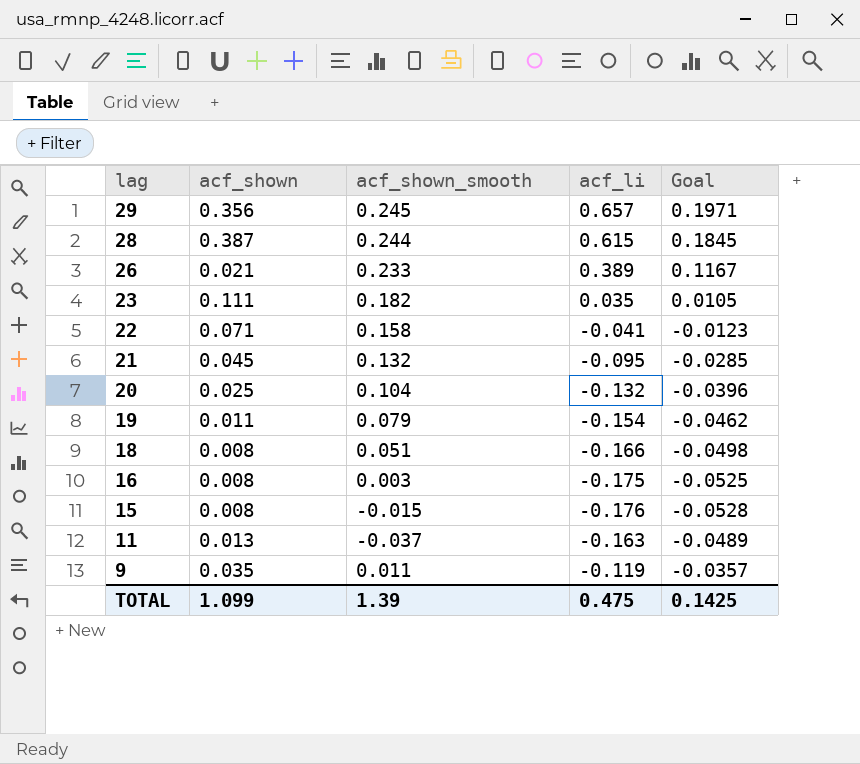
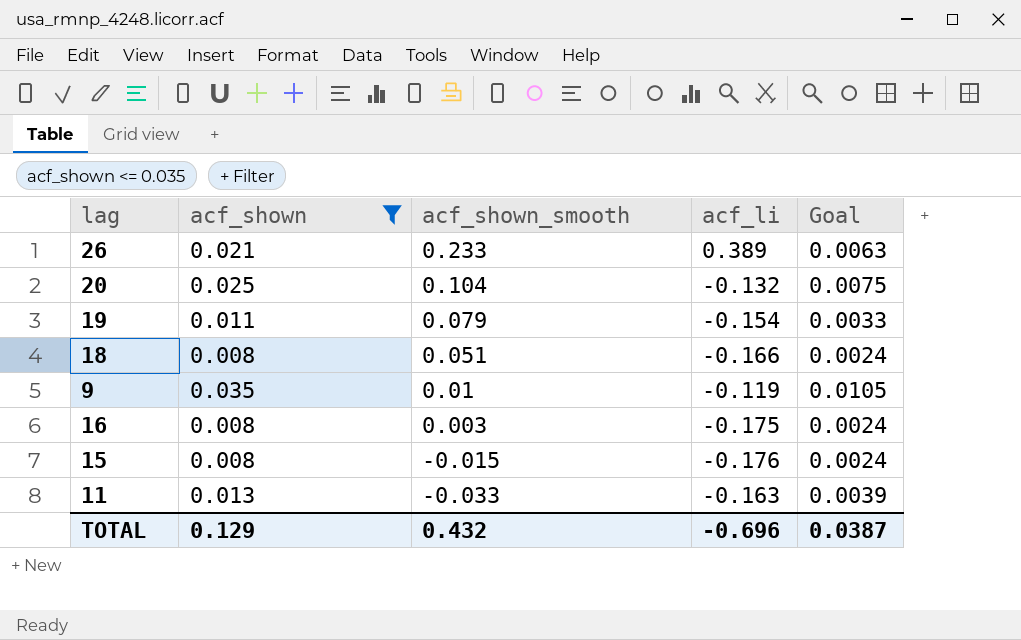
filter: none -> acf_shown <= 0.035
row order: lag descending -> acf_shown_smooth descending
column Goal | formula: [acf_li] * 0.3 -> [acf_shown] * 0.3
9 | acf_shown_smooth: 0.011 -> 0.01
11 | acf_shown_smooth: -0.037 -> -0.033
TOTAL | acf_shown: 1.099 -> 0.129
TOTAL | acf_shown_smooth: 1.39 -> 0.432
TOTAL | acf_li: 0.475 -> -0.696
TOTAL | Goal: 0.1425 -> 0.0387

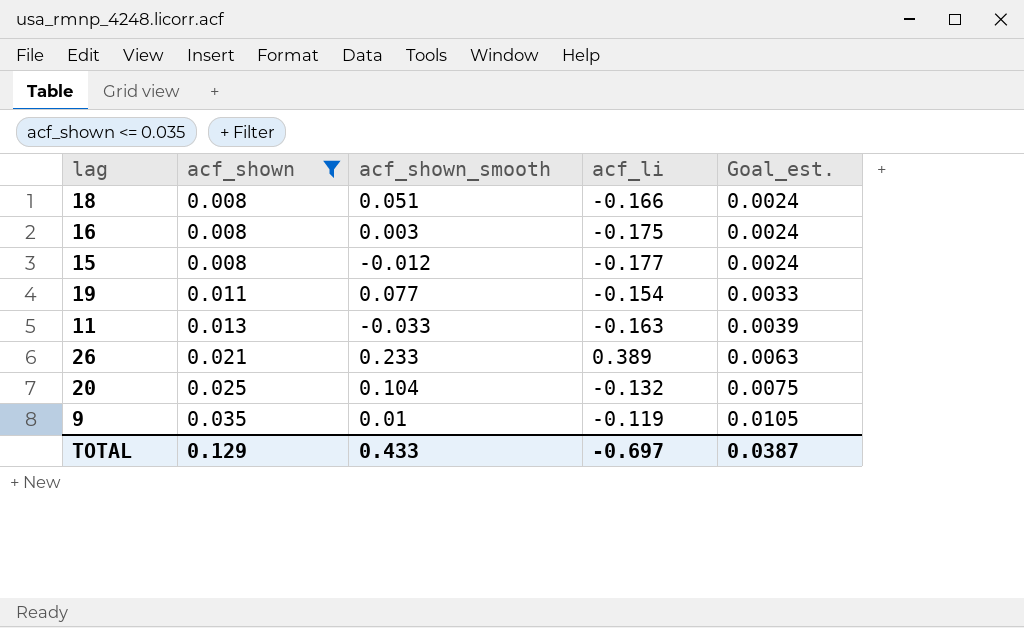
row order: acf_shown_smooth descending -> acf_shown ascending
column name: Goal -> Goal_est.
15 | acf_shown_smooth: -0.015 -> -0.012
15 | acf_li: -0.176 -> -0.177
19 | acf_shown_smooth: 0.079 -> 0.077
TOTAL | acf_shown_smooth: 0.432 -> 0.433
TOTAL | acf_li: -0.696 -> -0.697

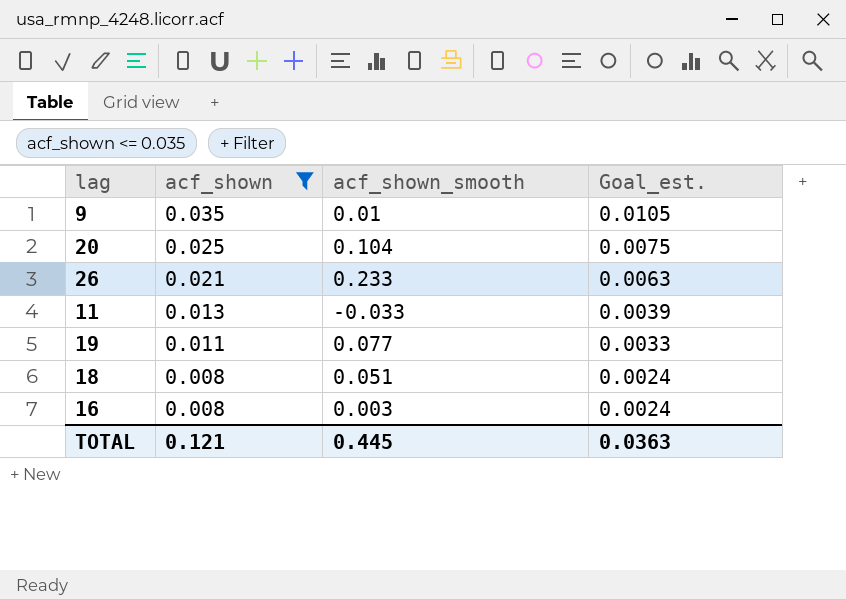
row order: acf_shown ascending -> acf_shown descending
column acf_li | position: 4 -> none
row 15: 0.008 | -0.012 | -0.177 | 0.0024 -> none
TOTAL | acf_shown: 0.129 -> 0.121
TOTAL | acf_shown_smooth: 0.433 -> 0.445
TOTAL | Goal_est.: 0.0387 -> 0.0363

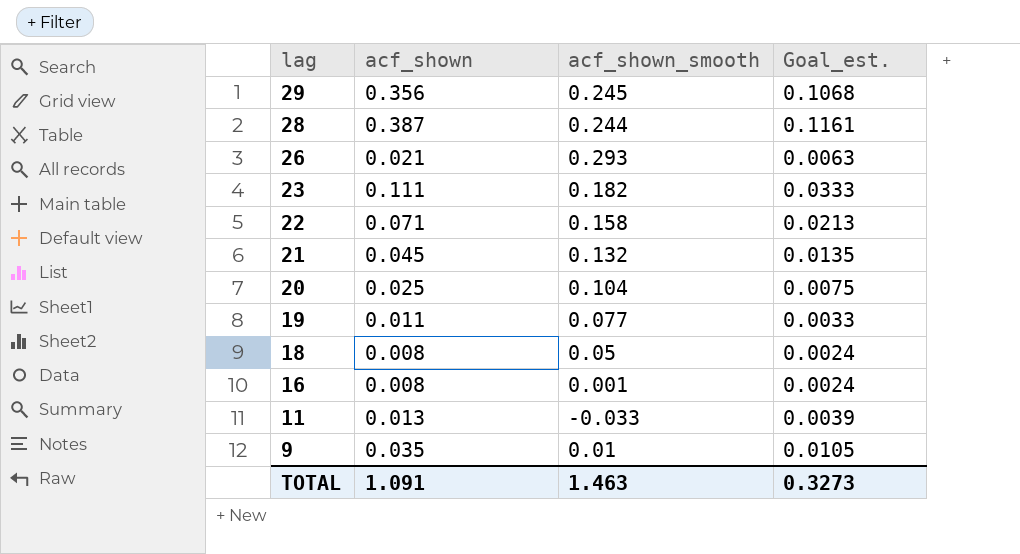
filter: acf_shown <= 0.035 -> none
row order: acf_shown descending -> lag descending
26 | acf_shown_smooth: 0.233 -> 0.293
18 | acf_shown_smooth: 0.051 -> 0.05
16 | acf_shown_smooth: 0.003 -> 0.001
TOTAL | acf_shown: 0.121 -> 1.091
TOTAL | acf_shown_smooth: 0.445 -> 1.463
TOTAL | Goal_est.: 0.0363 -> 0.3273

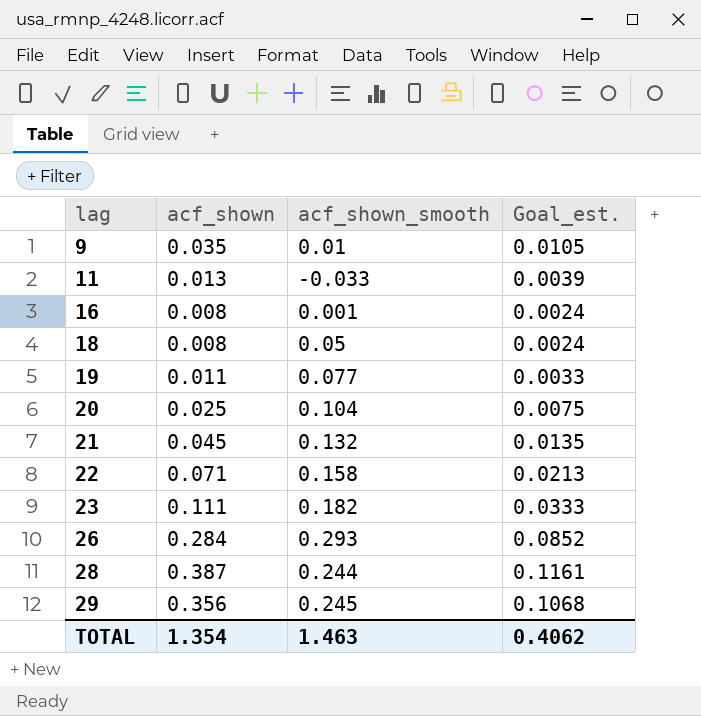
row order: lag descending -> lag ascending
26 | acf_shown: 0.021 -> 0.284
26 | Goal_est.: 0.0063 -> 0.0852
TOTAL | acf_shown: 1.091 -> 1.354
TOTAL | Goal_est.: 0.3273 -> 0.4062

